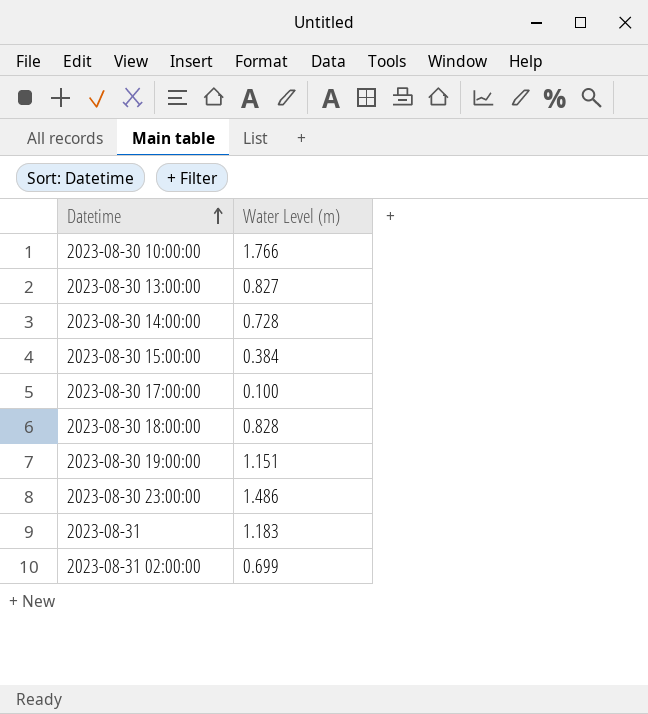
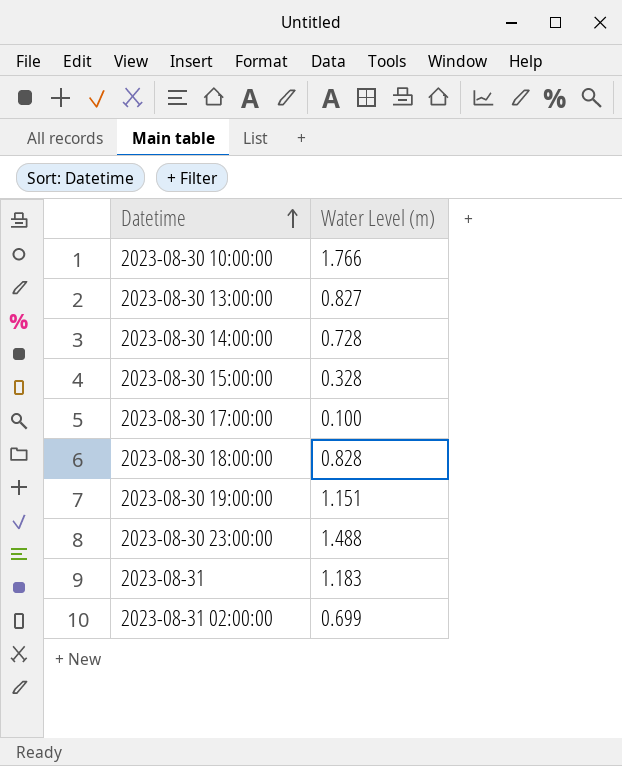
2023-08-30 15:00:00 | Water Level (m): 0.384 -> 0.328
2023-08-30 23:00:00 | Water Level (m): 1.486 -> 1.488

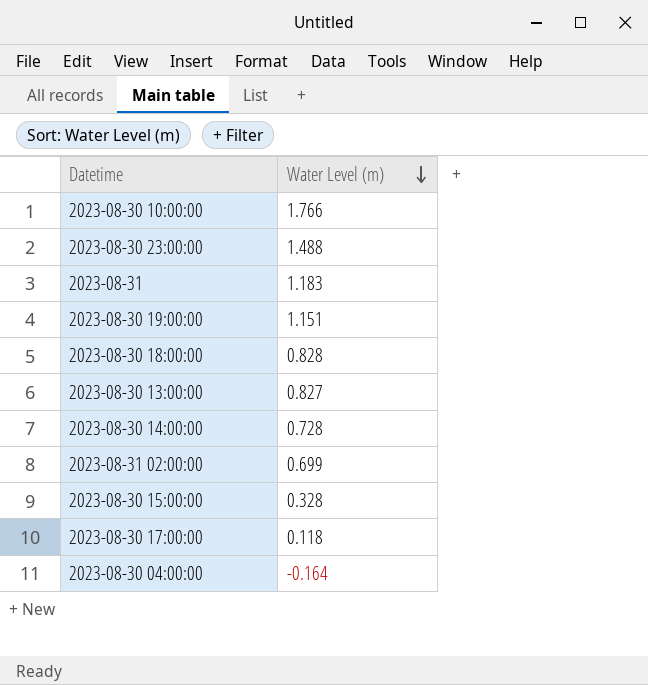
row order: Datetime ascending -> Water Level (m) descending
2023-08-30 17:00:00 | Water Level (m): 0.100 -> 0.118
row 2023-08-30 04:00:00: none -> -0.164

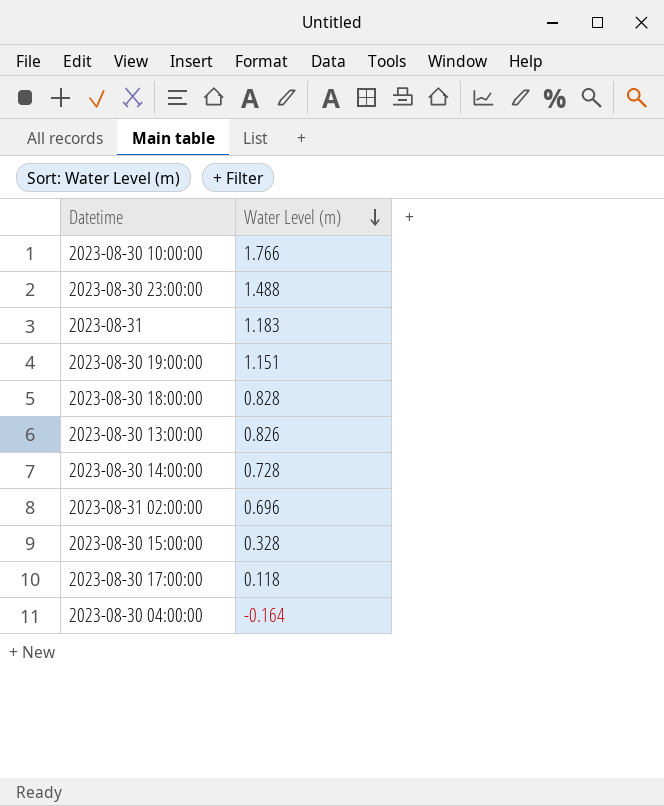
2023-08-30 13:00:00 | Water Level (m): 0.827 -> 0.826
2023-08-31 02:00:00 | Water Level (m): 0.699 -> 0.696

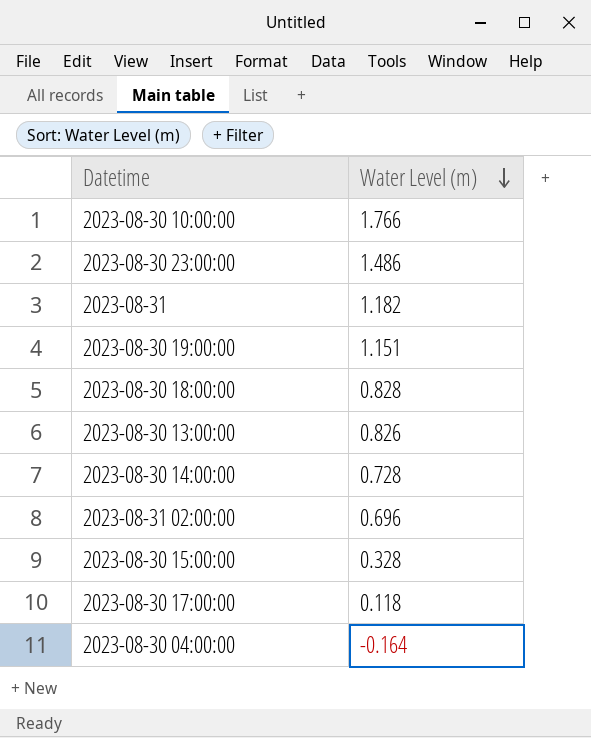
2023-08-30 23:00:00 | Water Level (m): 1.488 -> 1.486
2023-08-31 | Water Level (m): 1.183 -> 1.182

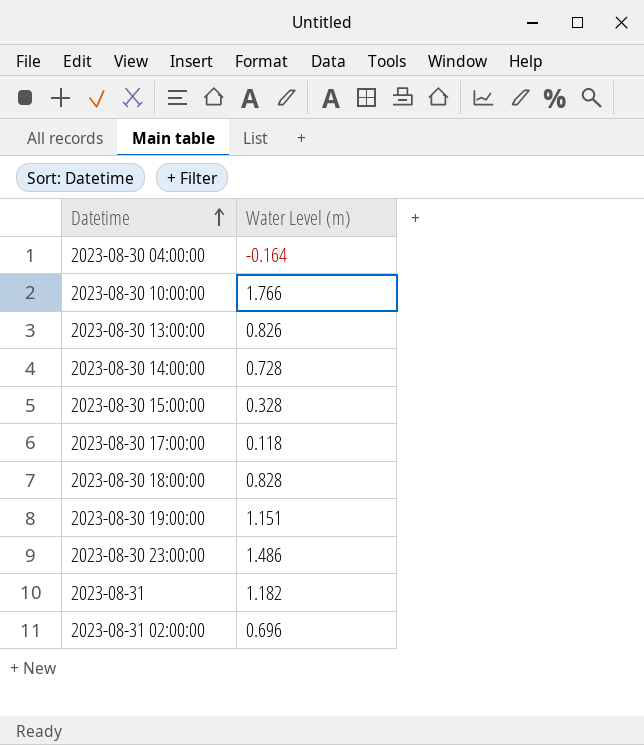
row order: Water Level (m) descending -> Datetime ascending

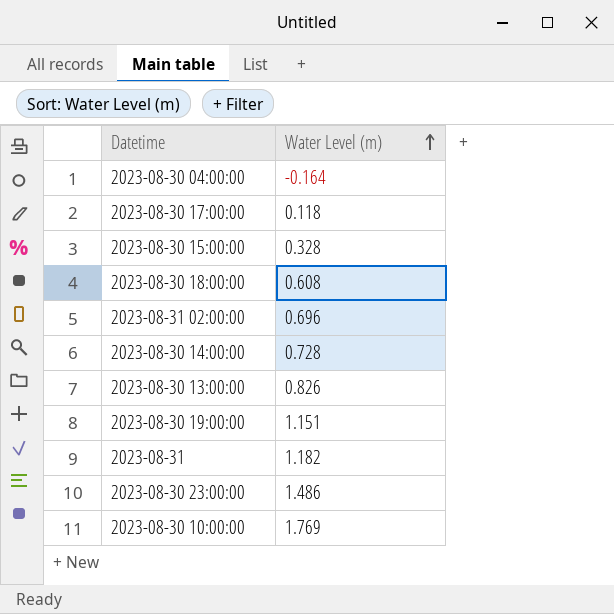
row order: Datetime ascending -> Water Level (m) ascending
2023-08-30 18:00:00 | Water Level (m): 0.828 -> 0.608
2023-08-30 10:00:00 | Water Level (m): 1.766 -> 1.769

